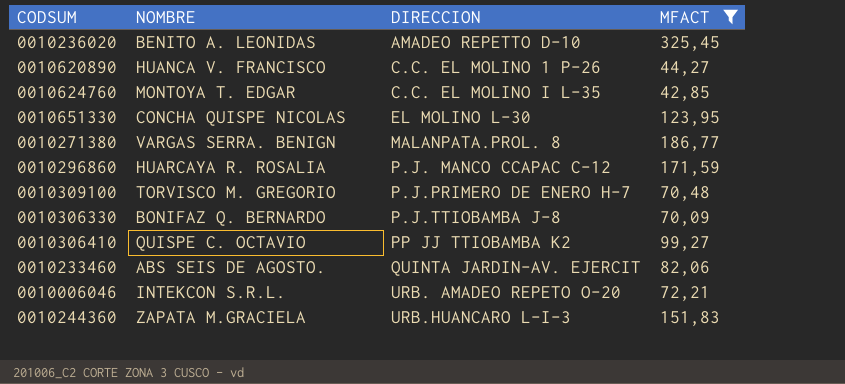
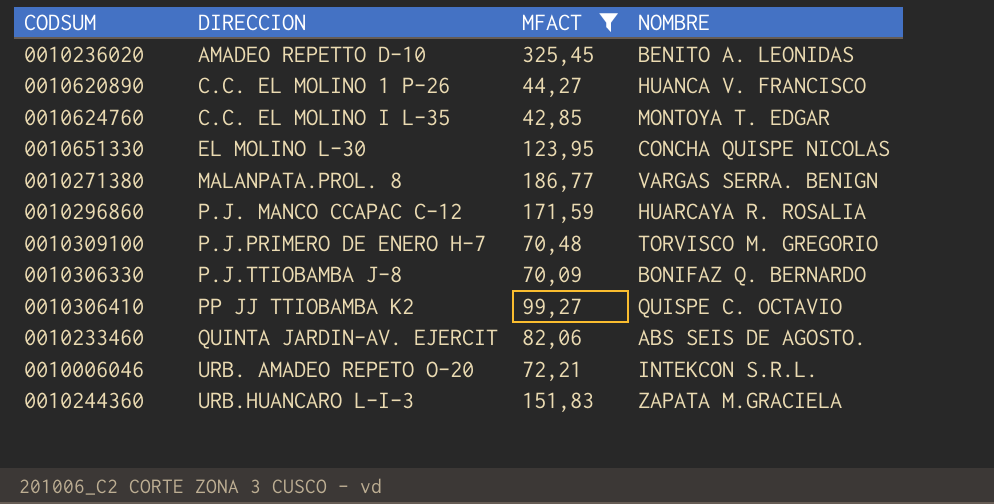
column NOMBRE | position: 2 -> 4

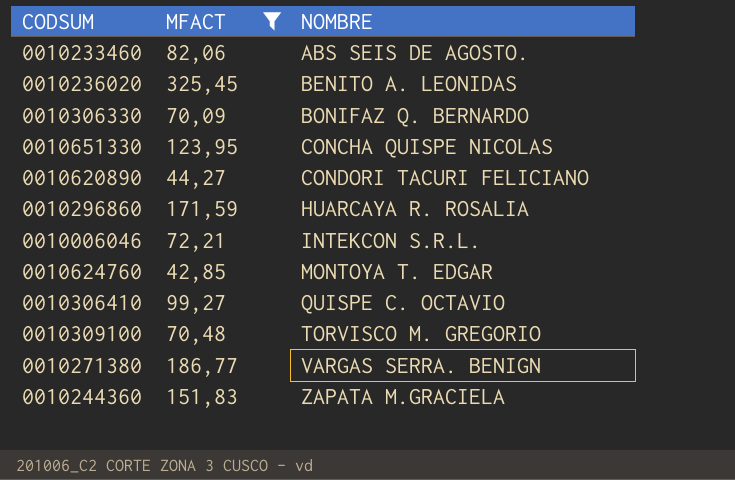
row order: DIRECCION ascending -> NOMBRE ascending
column DIRECCION | position: 2 -> none
0010620890 | NOMBRE: HUANCA V. FRANCISCO -> CONDORI TACURI FELICIANO

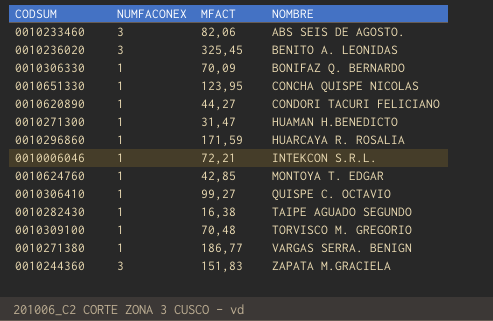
filter: MFACT >= 42,85 -> none
column NUMFACONEX | position: none -> 2

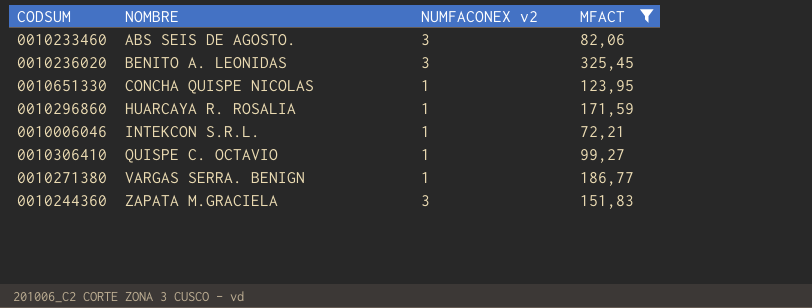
filter: none -> MFACT >= 72,21
column NOMBRE | position: 4 -> 2
column name: NUMFACONEX -> NUMFACONEX v2

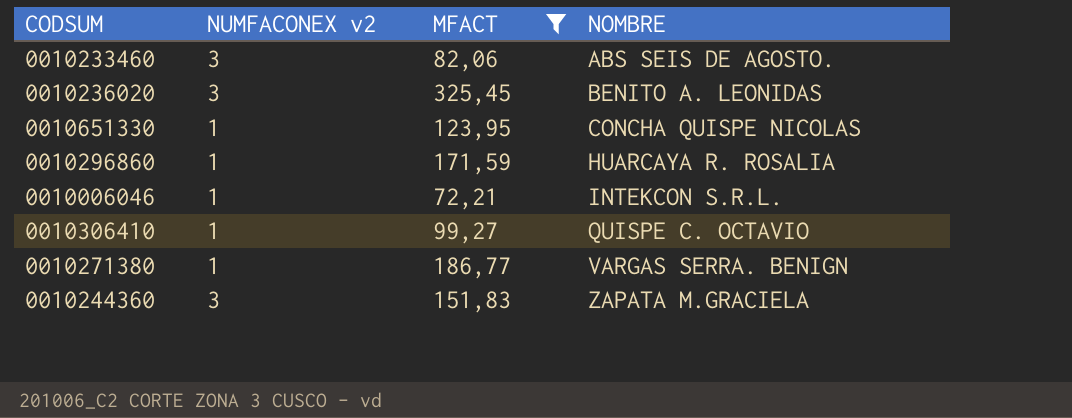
column NOMBRE | position: 2 -> 4

